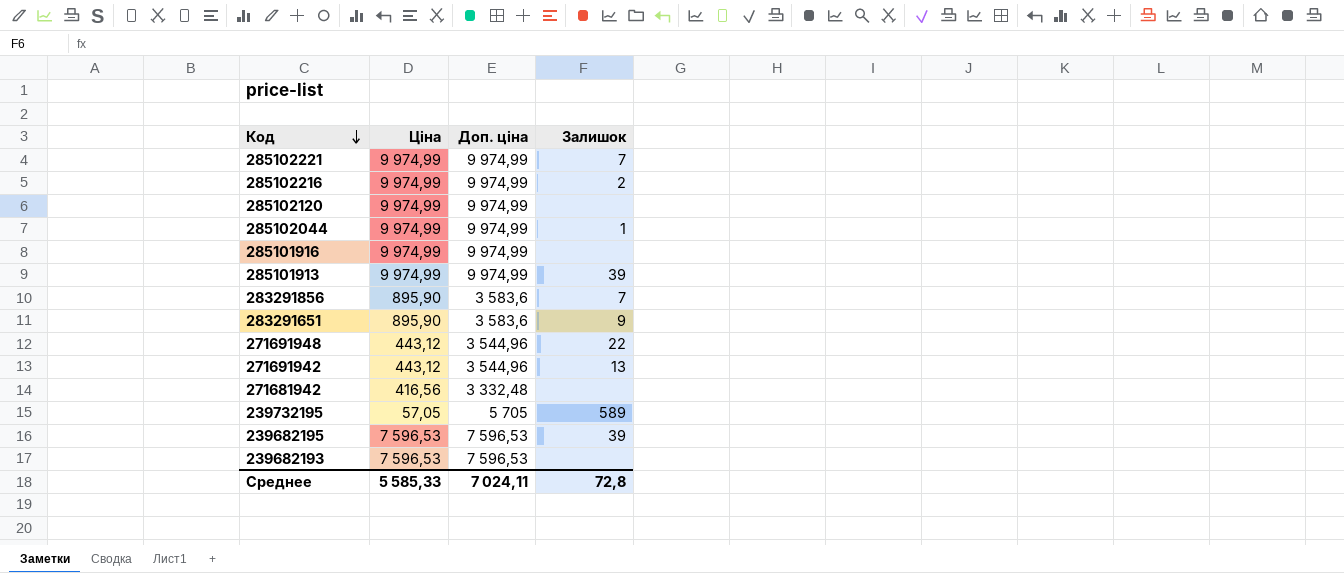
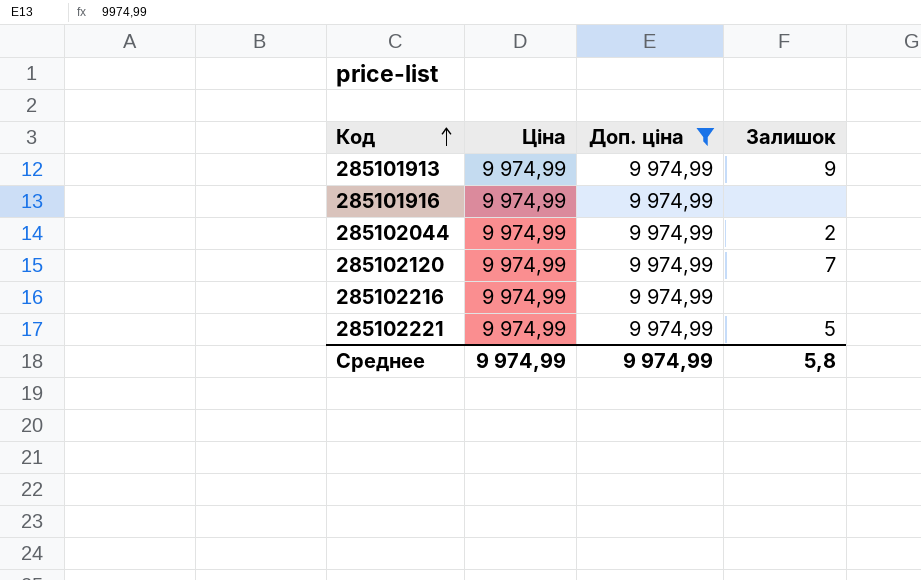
filter: none -> Доп. ціна = 9 974,99
row order: Код descending -> Код ascending
285101913 | Залишок: 39 -> 9
285102044 | Залишок: 1 -> 2
285102120 | Залишок: none -> 7
285102216 | Залишок: 2 -> none
285102221 | Залишок: 7 -> 5
Среднее | Ціна: 5 585,33 -> 9 974,99
Среднее | Доп. ціна: 7 024,11 -> 9 974,99
Среднее | Залишок: 72,8 -> 5,8

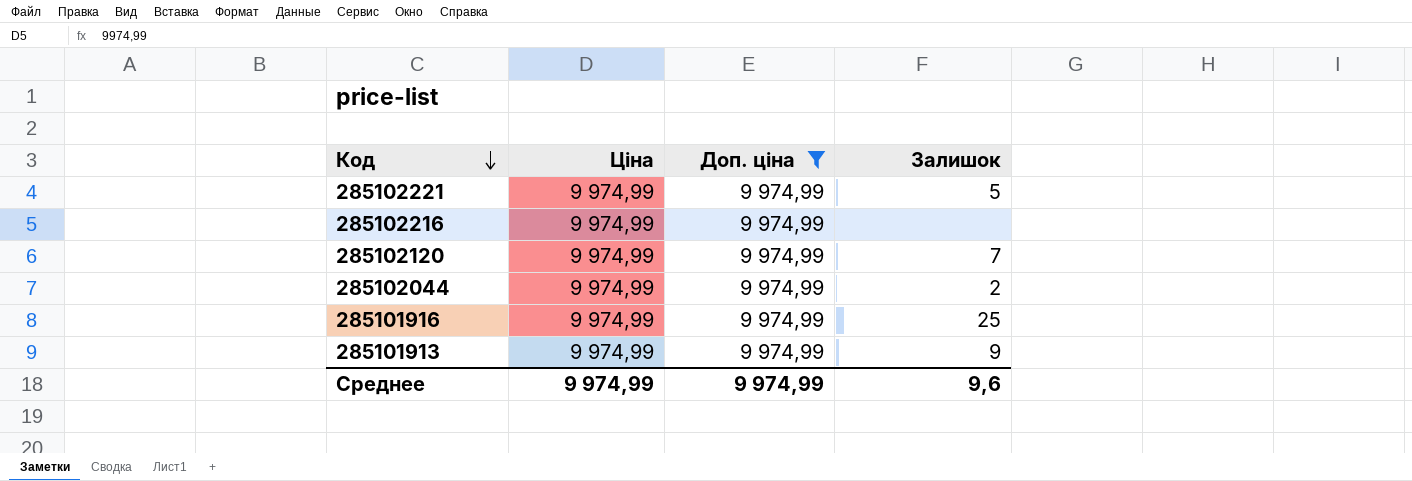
row order: Код ascending -> Код descending
285101916 | Залишок: none -> 25
Среднее | Залишок: 5,8 -> 9,6

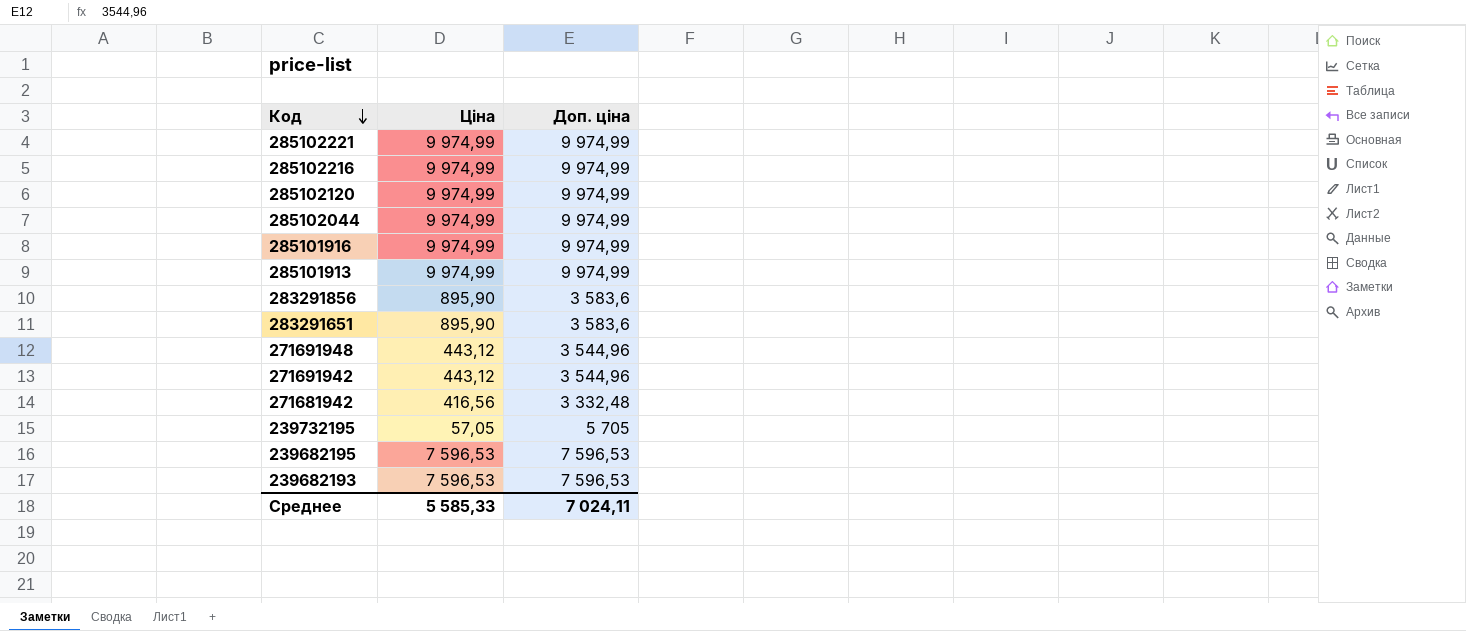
filter: Доп. ціна = 9 974,99 -> none
column Залишок | position: 4 -> none
Среднее | Ціна: 9 974,99 -> 5 585,33
Среднее | Доп. ціна: 9 974,99 -> 7 024,11

